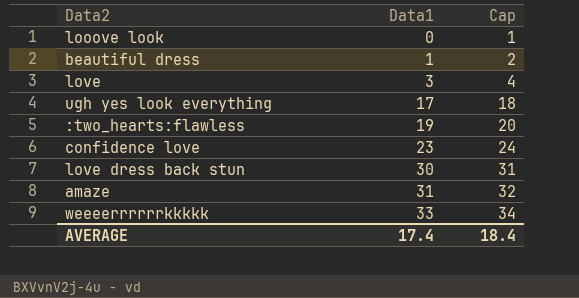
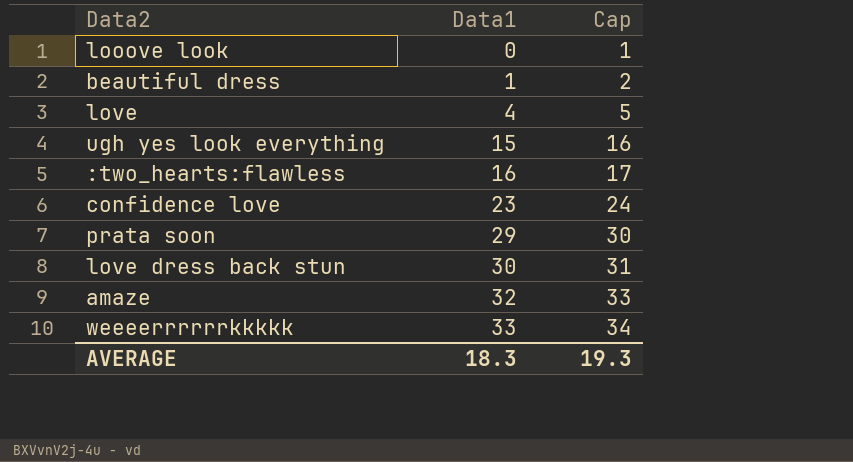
love | Data1: 3 -> 4
love | Cap: 4 -> 5
ugh yes look everything | Data1: 17 -> 15
ugh yes look everything | Cap: 18 -> 16
:two_hearts:flawless | Data1: 19 -> 16
:two_hearts:flawless | Cap: 20 -> 17
row prata soon: none -> 29 | 30
amaze | Data1: 31 -> 32
amaze | Cap: 32 -> 33
AVERAGE | Data1: 17.4 -> 18.3
AVERAGE | Cap: 18.4 -> 19.3

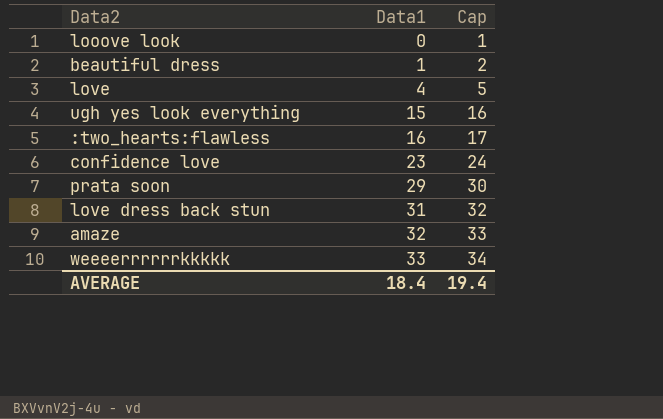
love dress back stun | Data1: 30 -> 31
love dress back stun | Cap: 31 -> 32
AVERAGE | Data1: 18.3 -> 18.4
AVERAGE | Cap: 19.3 -> 19.4

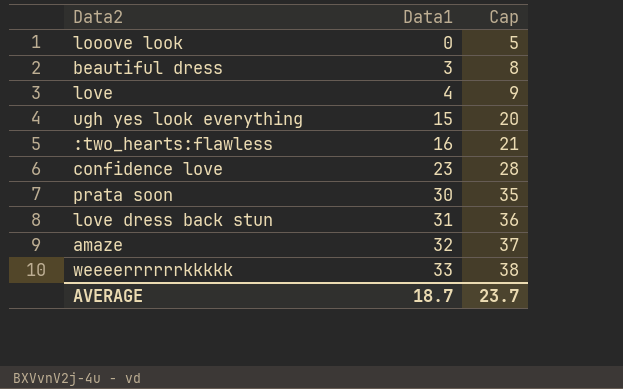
column Cap | formula: [Data1] + 1 -> [Data1] + 5
beautiful dress | Data1: 1 -> 3
prata soon | Data1: 29 -> 30
AVERAGE | Data1: 18.4 -> 18.7
AVERAGE | Cap: 19.4 -> 23.7

